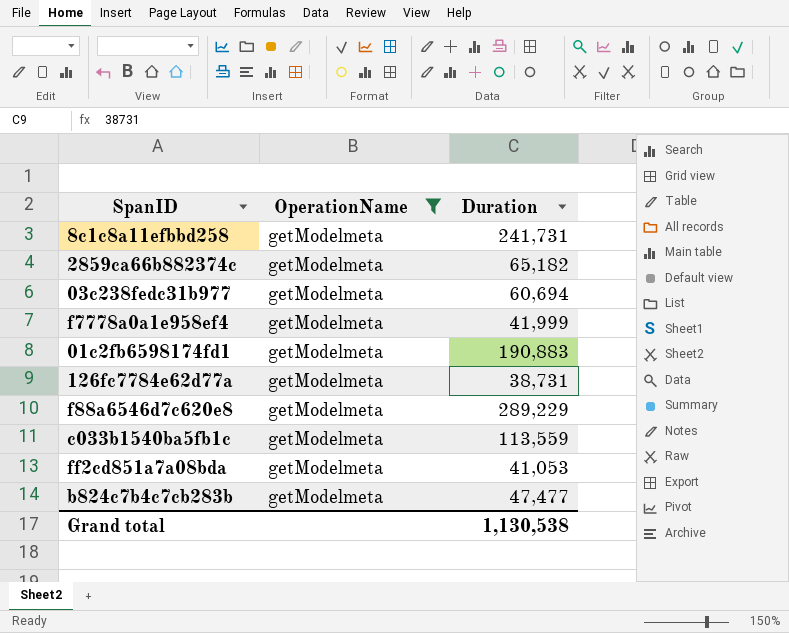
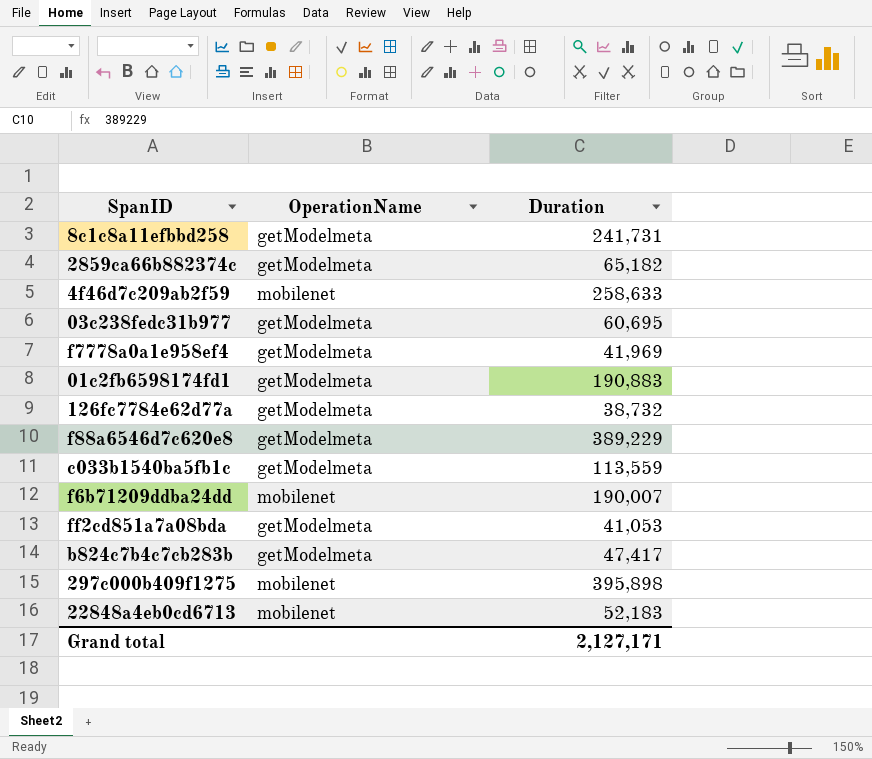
filter: OperationName = getModelmeta -> none
03c238fedc31b977 | Duration: 60,694 -> 60,695
f7778a0a1e958ef4 | Duration: 41,999 -> 41,969
126fc7784e62d77a | Duration: 38,731 -> 38,732
f88a6546d7c620e8 | Duration: 289,229 -> 389,229
b824c7b4c7cb283b | Duration: 47,477 -> 47,417
Grand total | Duration: 1,130,538 -> 2,127,171

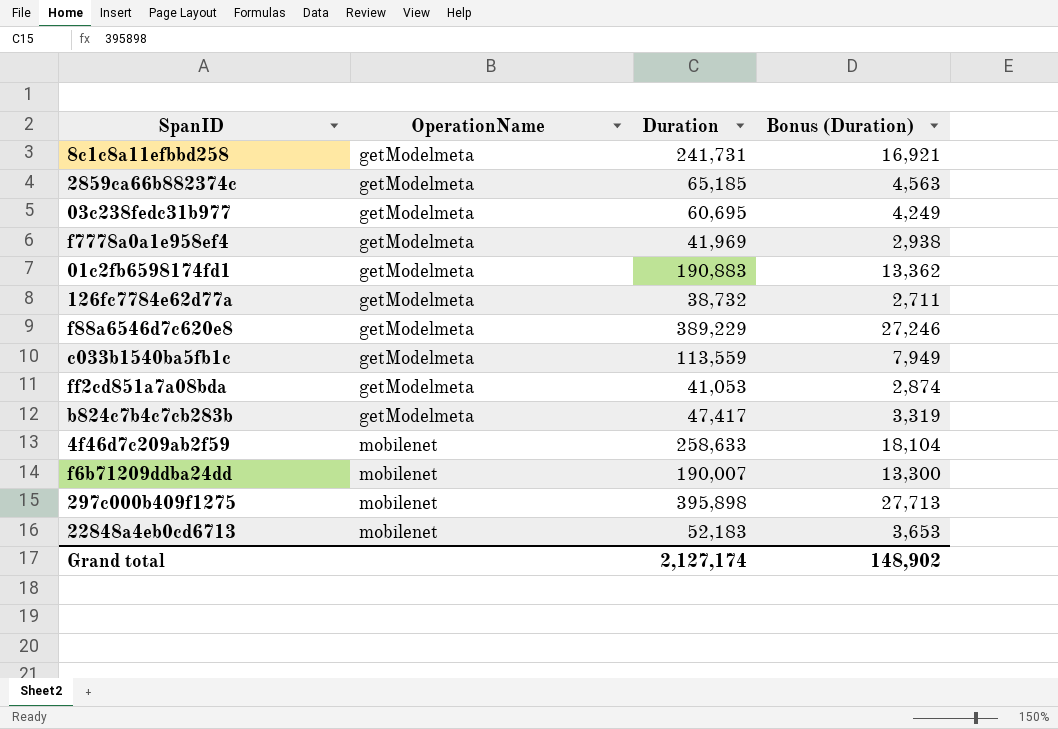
row order: none -> OperationName ascending
column Bonus (Duration) | formula: none -> [Duration] * 0.07
2859ca66b882374c | Duration: 65,182 -> 65,185
Grand total | Duration: 2,127,171 -> 2,127,174

